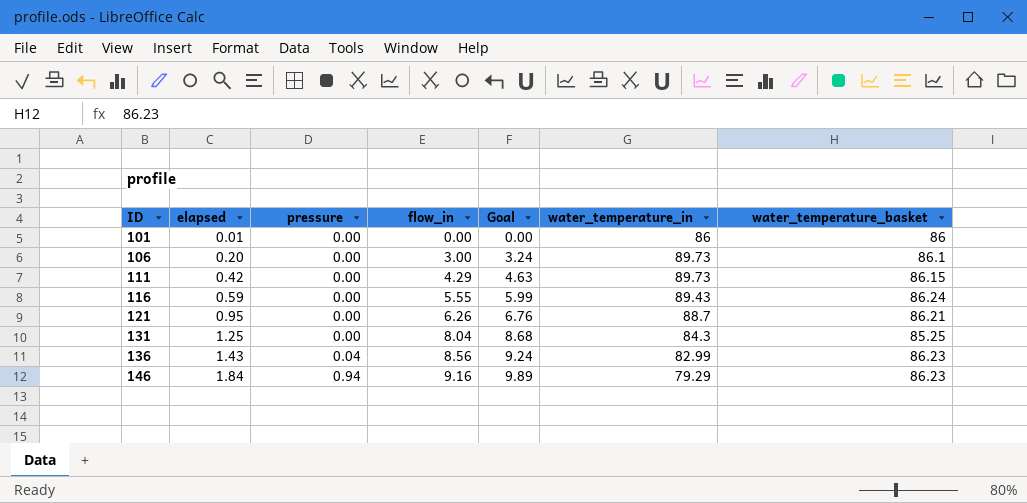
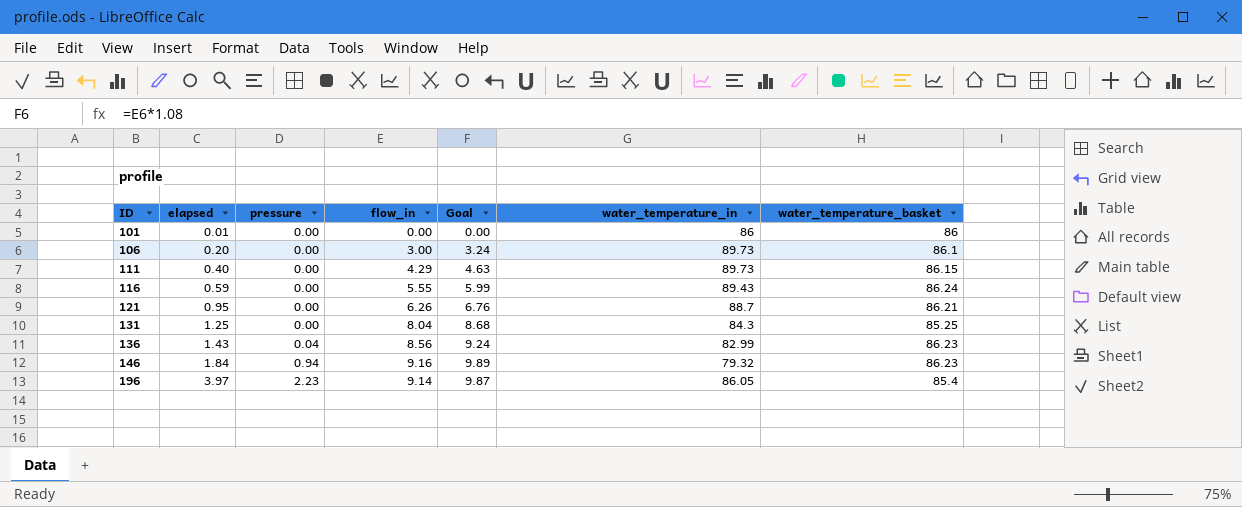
111 | elapsed: 0.42 -> 0.40
146 | water_temperature_in: 79.29 -> 79.32
row 196: none -> 3.97 | 2.23 | 9.14 | 9.87 | 86.05 | 85.4

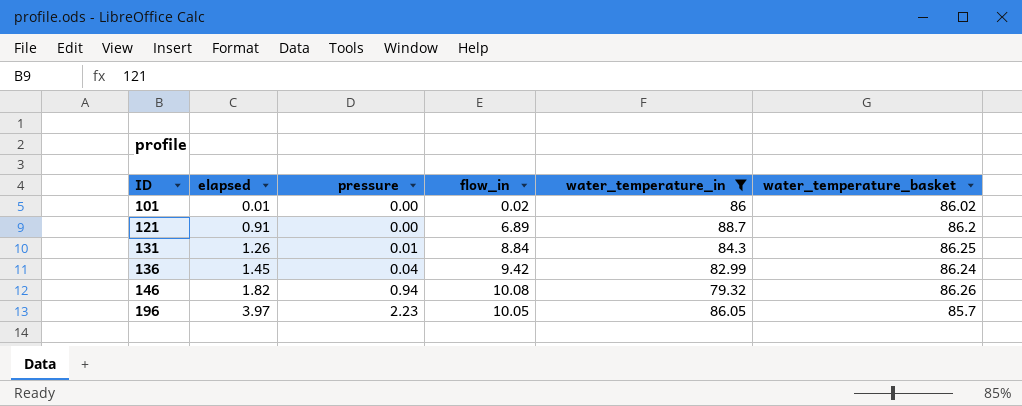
filter: none -> water_temperature_in <= 88.7
column Goal | formula: [flow_in] * 1.08 -> none
101 | flow_in: 0.00 -> 0.02
101 | water_temperature_basket: 86 -> 86.02
121 | elapsed: 0.95 -> 0.91
121 | flow_in: 6.26 -> 6.89
121 | water_temperature_basket: 86.21 -> 86.2
131 | elapsed: 1.25 -> 1.26
131 | pressure: 0.00 -> 0.01
131 | flow_in: 8.04 -> 8.84
131 | water_temperature_basket: 85.25 -> 86.25
136 | elapsed: 1.43 -> 1.45
136 | flow_in: 8.56 -> 9.42
136 | water_temperature_basket: 86.23 -> 86.24
146 | elapsed: 1.84 -> 1.82
146 | flow_in: 9.16 -> 10.08
146 | water_temperature_basket: 86.23 -> 86.26
196 | flow_in: 9.14 -> 10.05
196 | water_temperature_basket: 85.4 -> 85.7

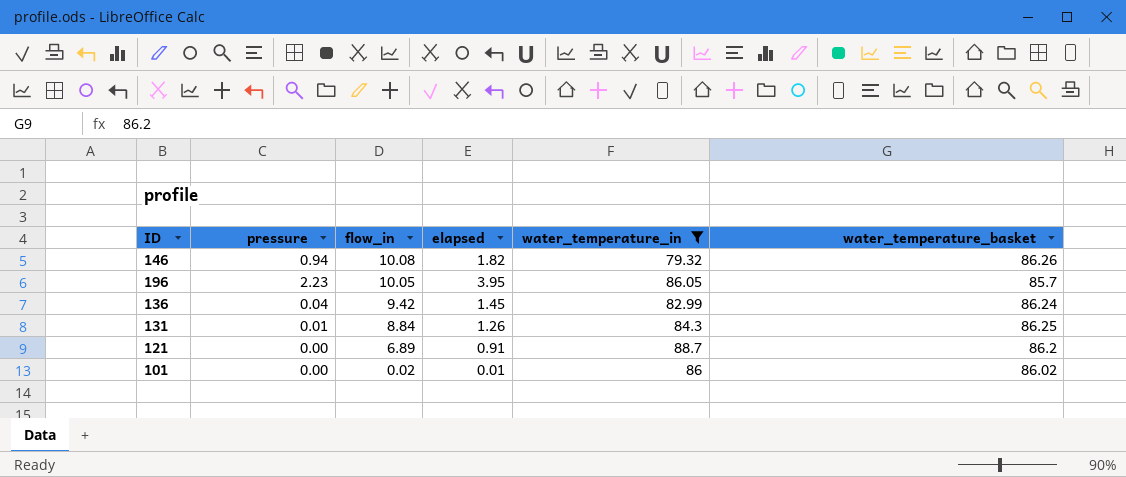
row order: ID ascending -> flow_in descending
column elapsed | position: 2 -> 4
196 | elapsed: 3.97 -> 3.95

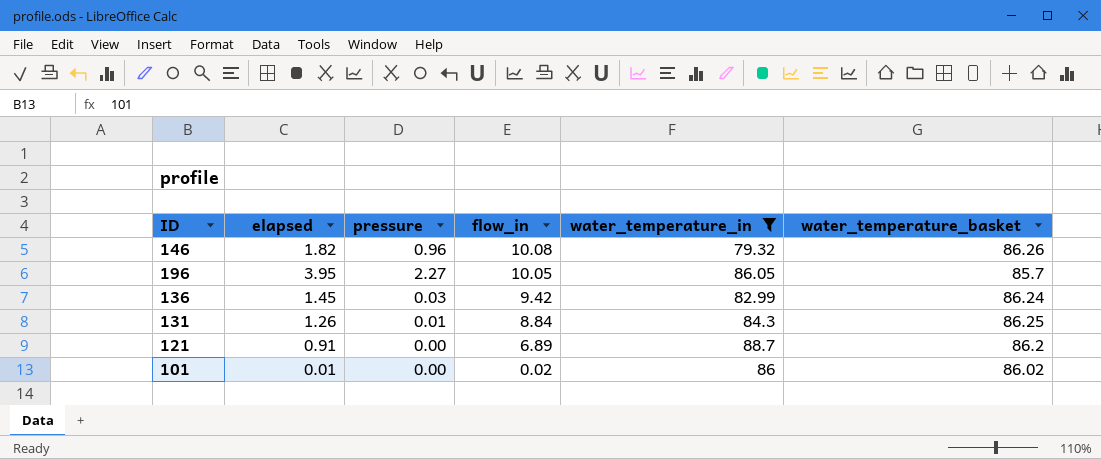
column elapsed | position: 4 -> 2
146 | pressure: 0.94 -> 0.96
196 | pressure: 2.23 -> 2.27
136 | pressure: 0.04 -> 0.03

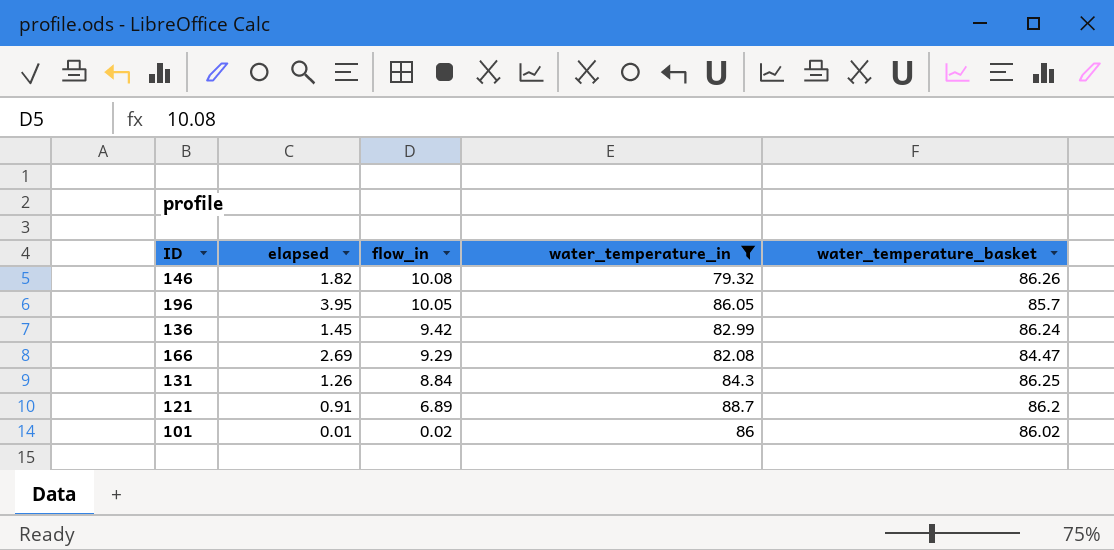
column pressure | position: 3 -> none
row 166: none -> 2.69 | 9.29 | 82.08 | 84.47

